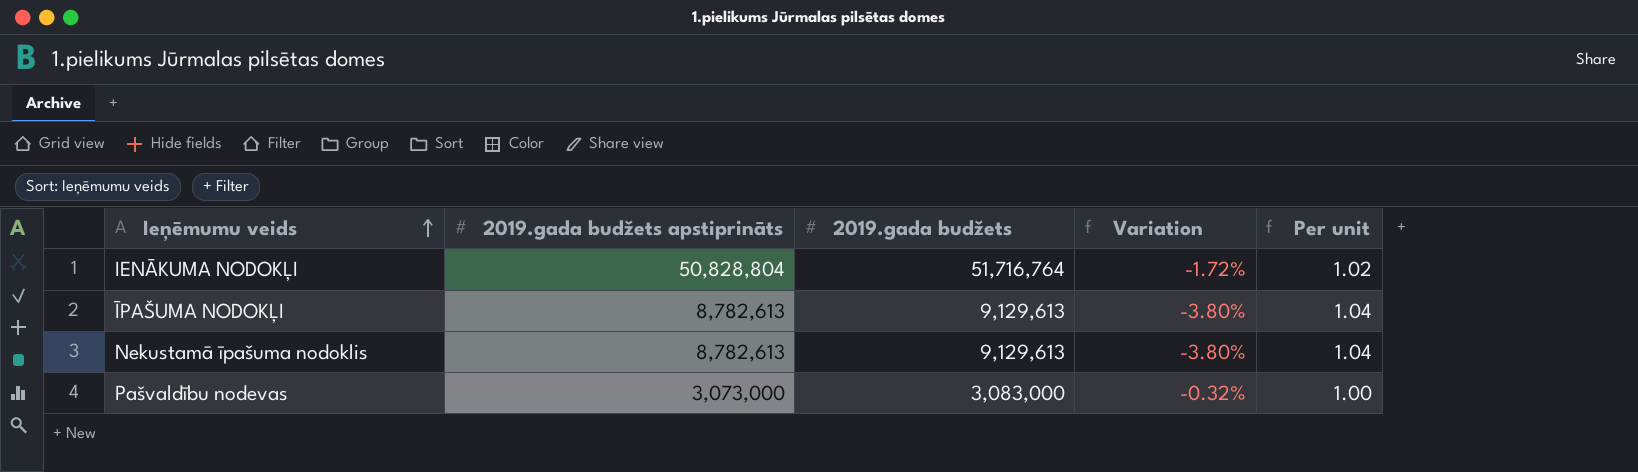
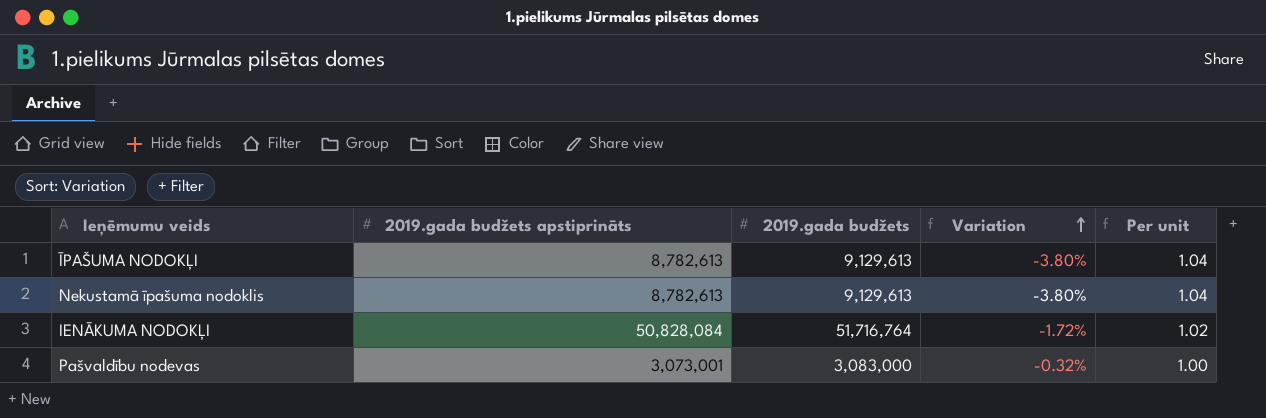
row order: Ieņēmumu veids ascending -> Variation ascending
IENĀKUMA NODOKĻI | 2019.gada budžets apstiprināts: 50,828,804 -> 50,828,084
Pašvaldību nodevas | 2019.gada budžets apstiprināts: 3,073,000 -> 3,073,001

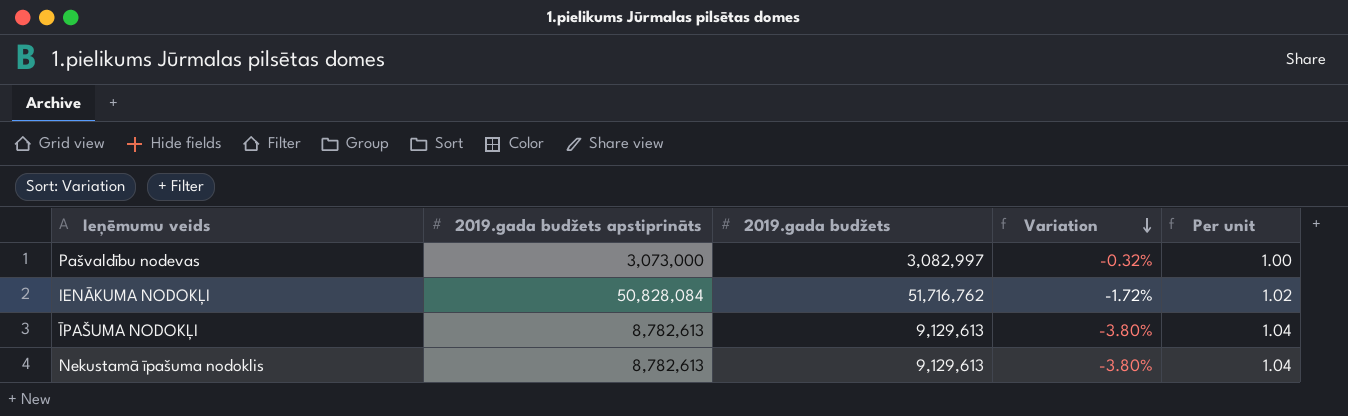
row order: Variation ascending -> Variation descending
Pašvaldību nodevas | 2019.gada budžets apstiprināts: 3,073,001 -> 3,073,000
Pašvaldību nodevas | 2019.gada budžets: 3,083,000 -> 3,082,997
IENĀKUMA NODOKĻI | 2019.gada budžets: 51,716,764 -> 51,716,762

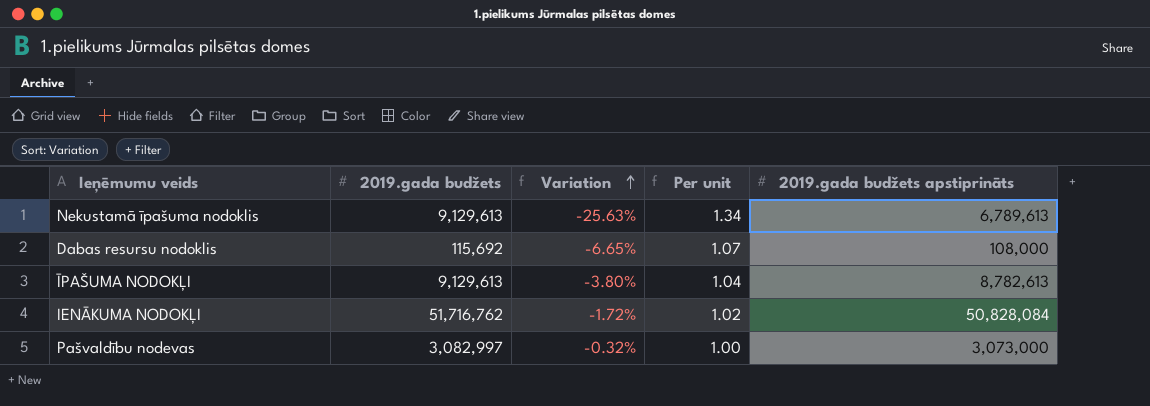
row order: Variation descending -> Variation ascending
column 2019.gada budžets apstiprināts | position: 2 -> 5
Nekustamā īpašuma nodoklis | Variation: -3.80% -> -25.63%
Nekustamā īpašuma nodoklis | Per unit: 1.04 -> 1.34
Nekustamā īpašuma nodoklis | 2019.gada budžets apstiprināts: 8,782,613 -> 6,789,613
row Dabas resursu nodoklis: none -> 115,692 | -6.65% | 1.07 | 108,000

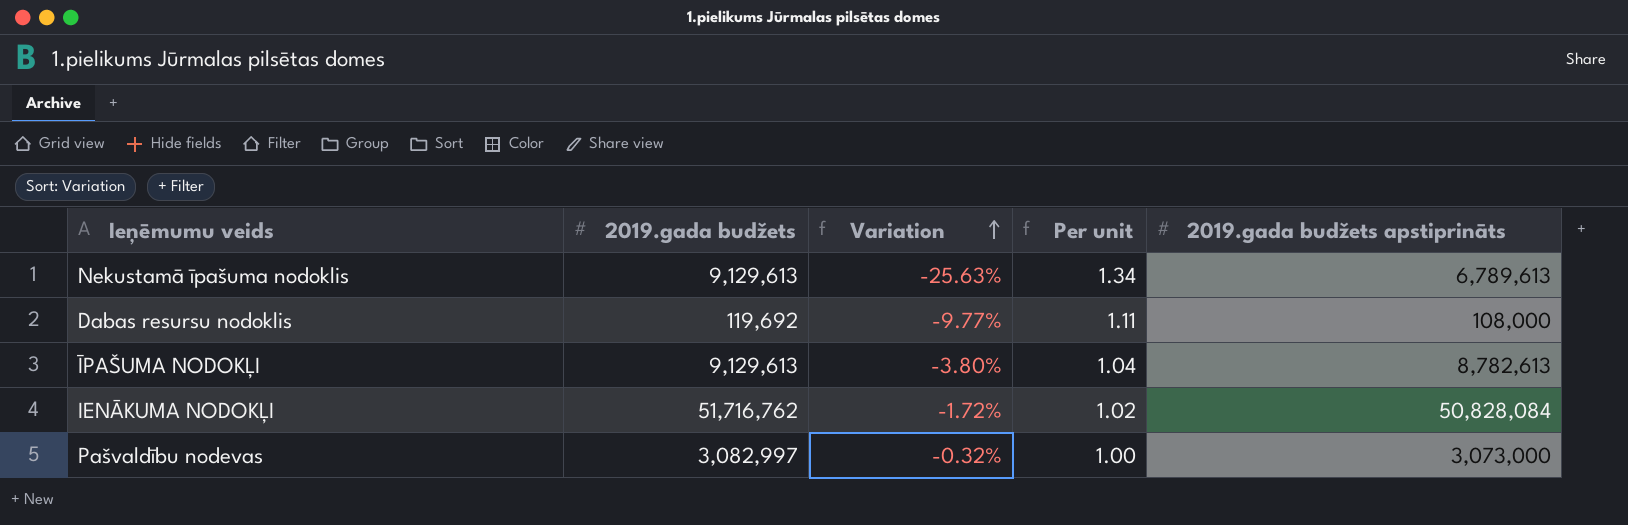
Dabas resursu nodoklis | 2019.gada budžets: 115,692 -> 119,692
Dabas resursu nodoklis | Variation: -6.65% -> -9.77%
Dabas resursu nodoklis | Per unit: 1.07 -> 1.11

